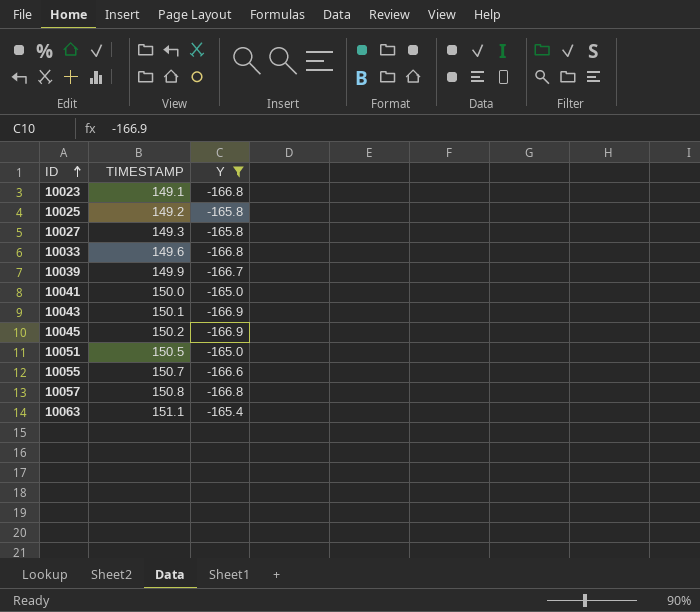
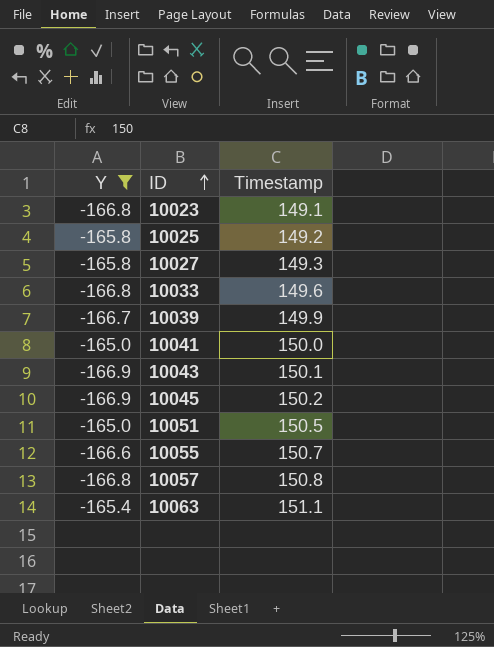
column Y | position: 3 -> 1
column name: TIMESTAMP -> Timestamp

